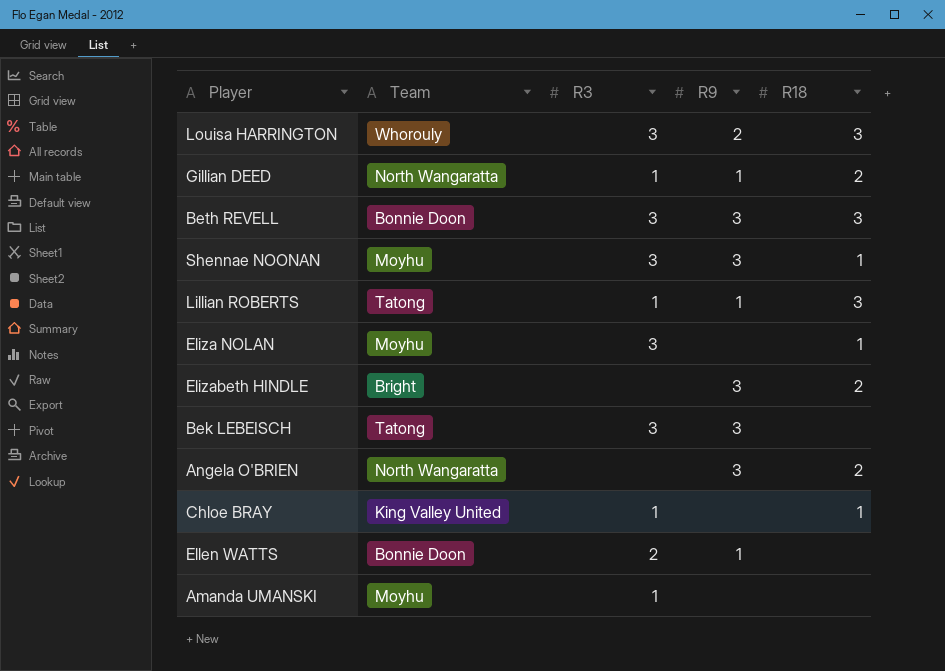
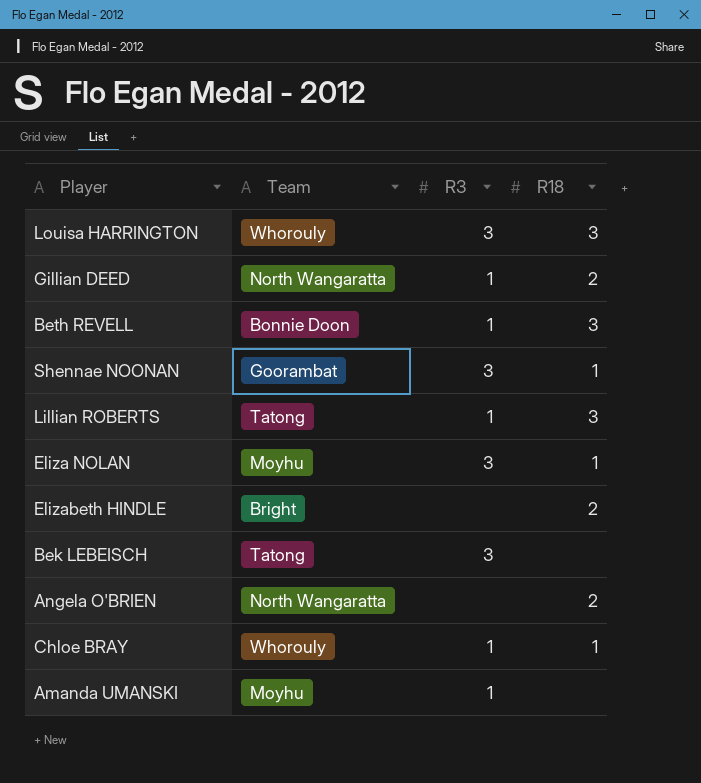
column R9 | position: 4 -> none
row Ellen WATTS: Bonnie Doon | 2 | 1 | none -> none
Beth REVELL | R3: 3 -> 1
Shennae NOONAN | Team: Moyhu -> Goorambat
Chloe BRAY | Team: King Valley United -> Whorouly

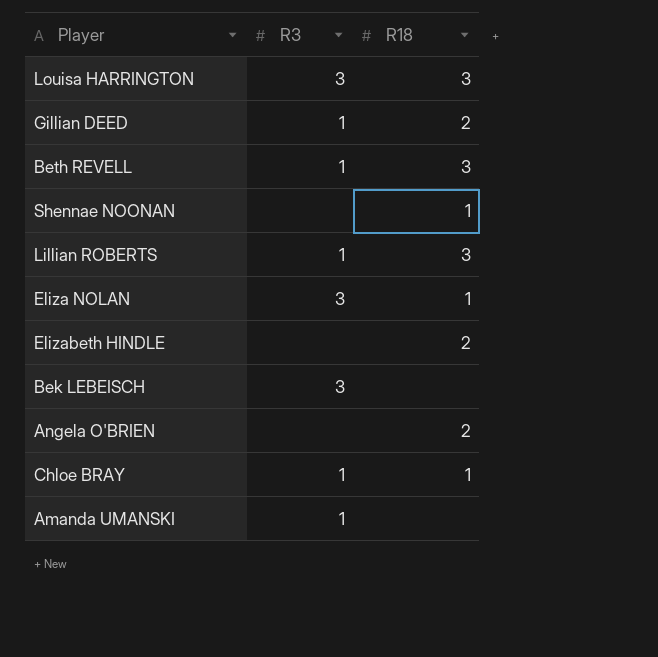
column Team | position: 2 -> none
Shennae NOONAN | R3: 3 -> none

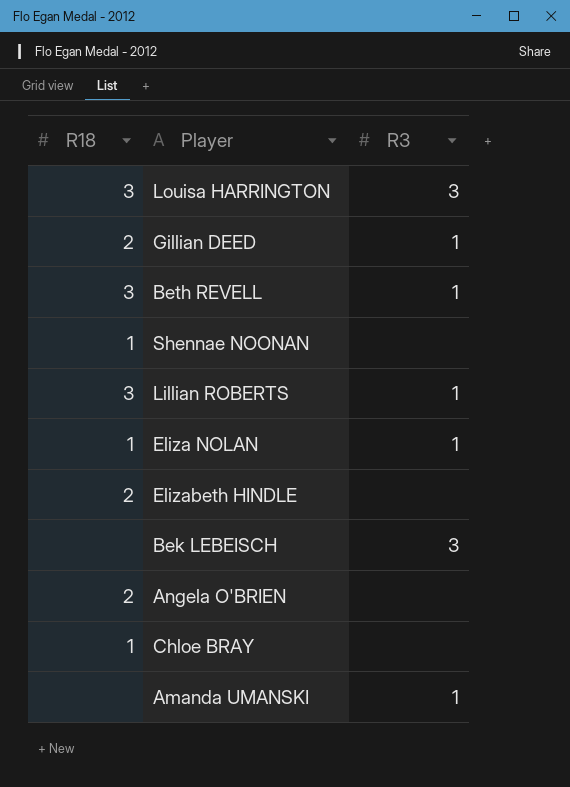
column R18 | position: 3 -> 1
Eliza NOLAN | R3: 3 -> 1
Chloe BRAY | R3: 1 -> none

